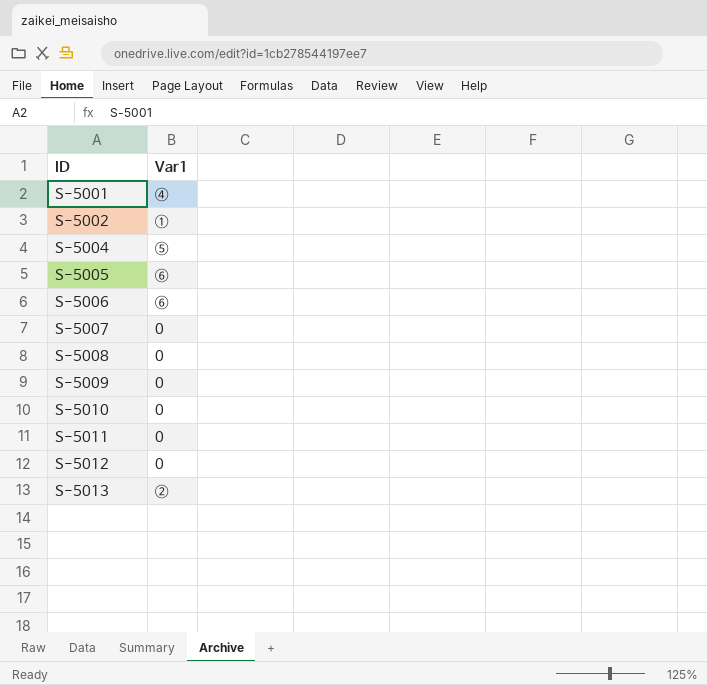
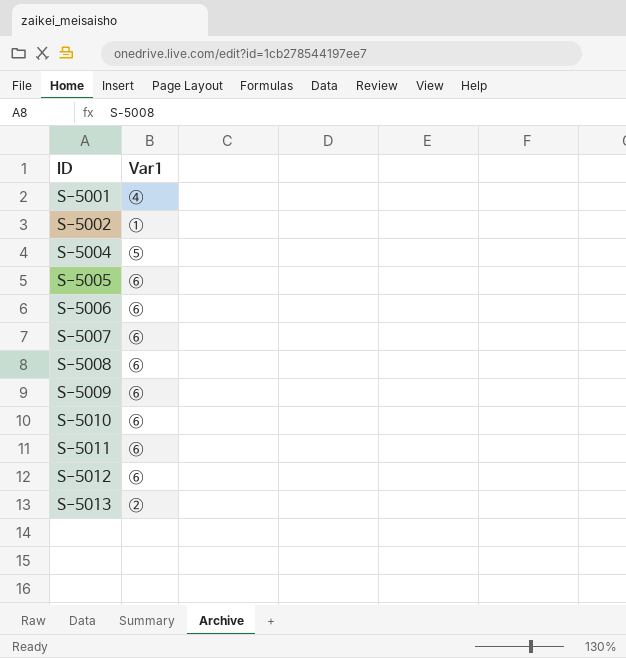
S-5007 | Var1: 0 -> ⑥
S-5008 | Var1: 0 -> ⑥
S-5009 | Var1: 0 -> ⑥
S-5010 | Var1: 0 -> ⑥
S-5011 | Var1: 0 -> ⑥
S-5012 | Var1: 0 -> ⑥

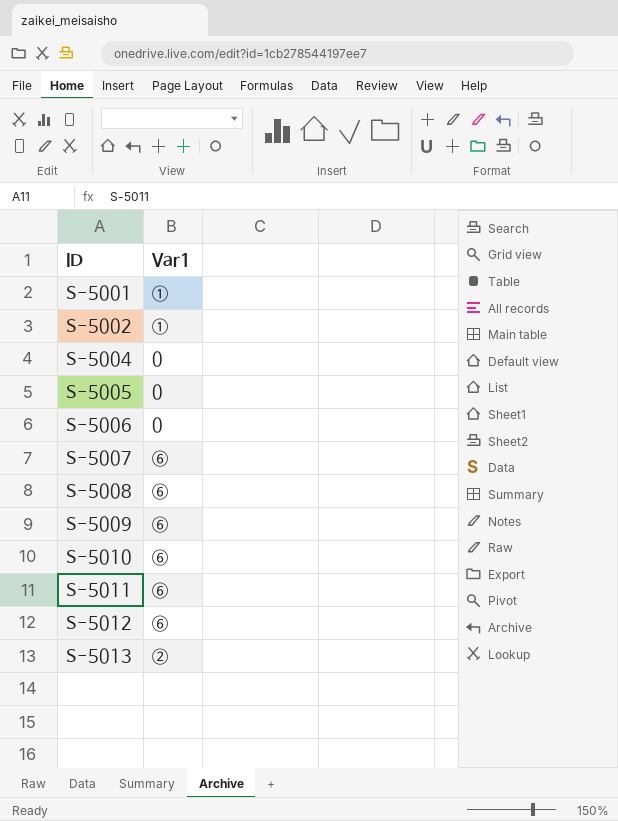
S-5001 | Var1: ④ -> ①
S-5004 | Var1: ⑤ -> 0
S-5005 | Var1: ⑥ -> 0
S-5006 | Var1: ⑥ -> 0

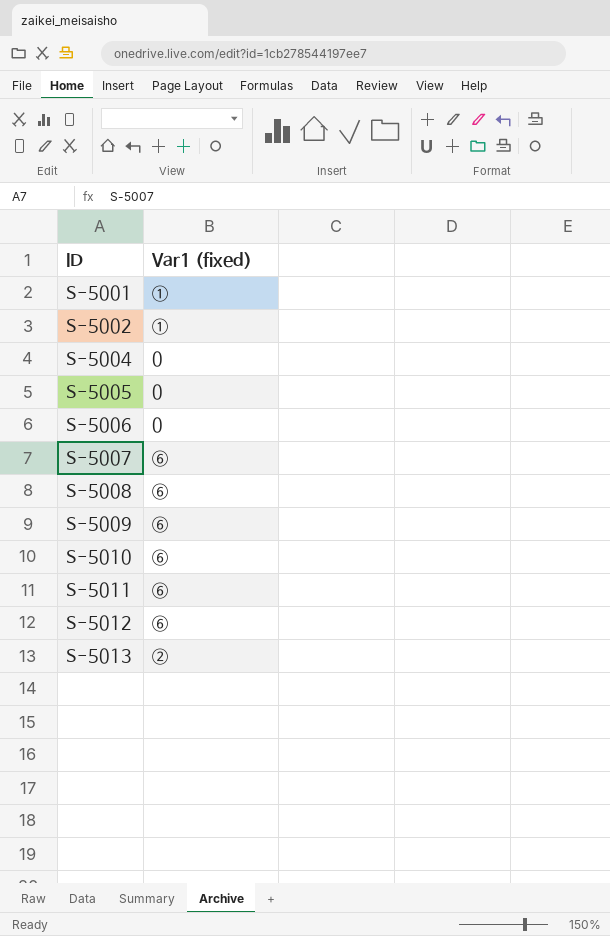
column name: Var1 -> Var1 (fixed)

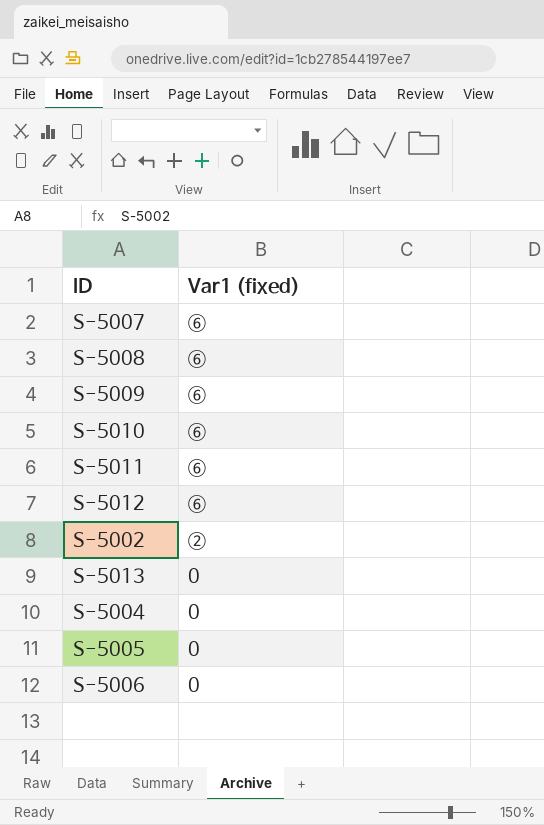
row order: ID ascending -> Var1 (fixed) descending
row S-5001: ① -> none
S-5002 | Var1 (fixed): ① -> ②
S-5013 | Var1 (fixed): ② -> 0

